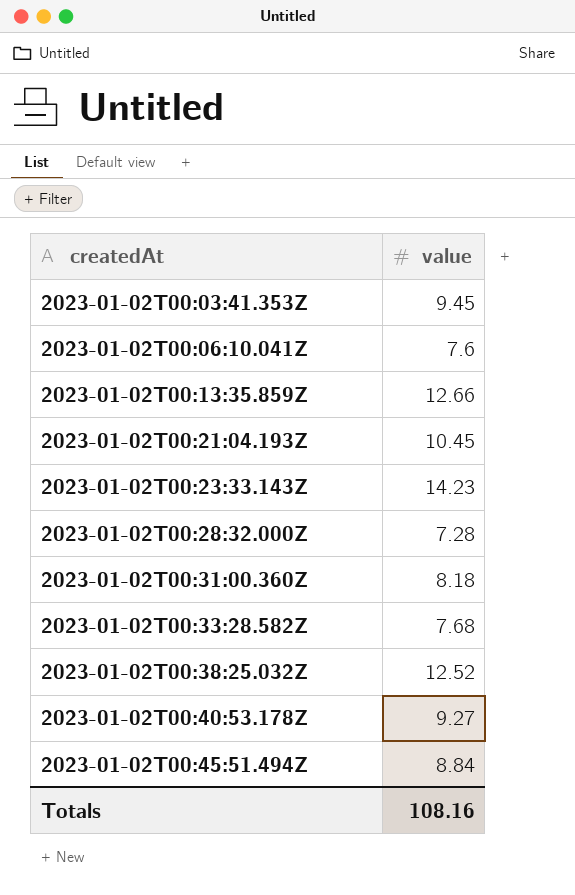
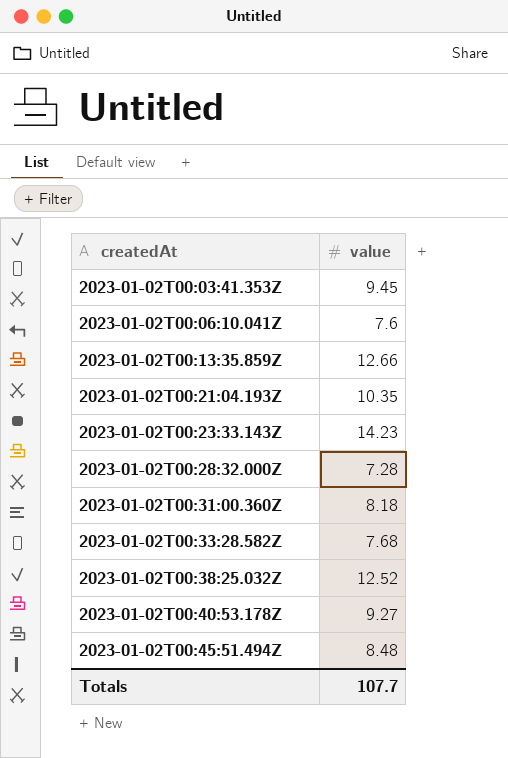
2023-01-02T00:21:04.193Z | value: 10.45 -> 10.35
2023-01-02T00:45:51.494Z | value: 8.84 -> 8.48
Totals | value: 108.16 -> 107.7

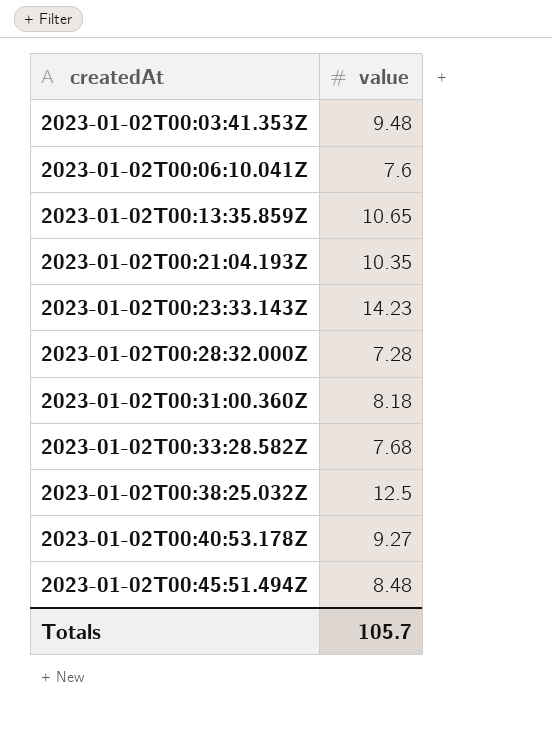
2023-01-02T00:03:41.353Z | value: 9.45 -> 9.48
2023-01-02T00:13:35.859Z | value: 12.66 -> 10.65
2023-01-02T00:38:25.032Z | value: 12.52 -> 12.5
Totals | value: 107.7 -> 105.7

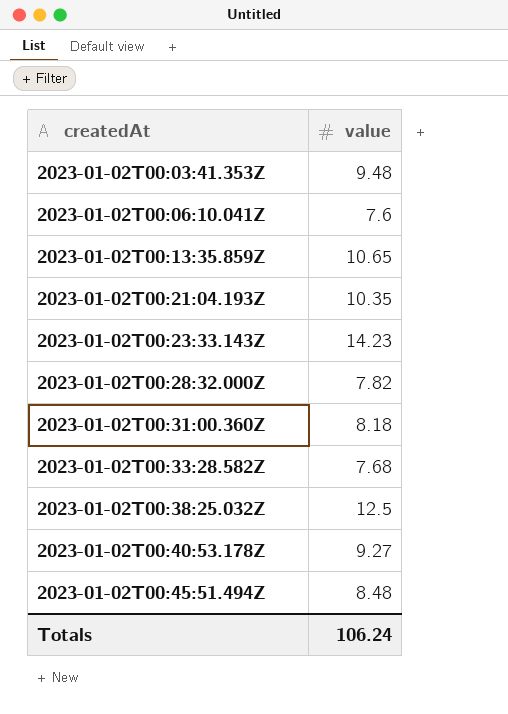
2023-01-02T00:28:32.000Z | value: 7.28 -> 7.82
Totals | value: 105.7 -> 106.24

